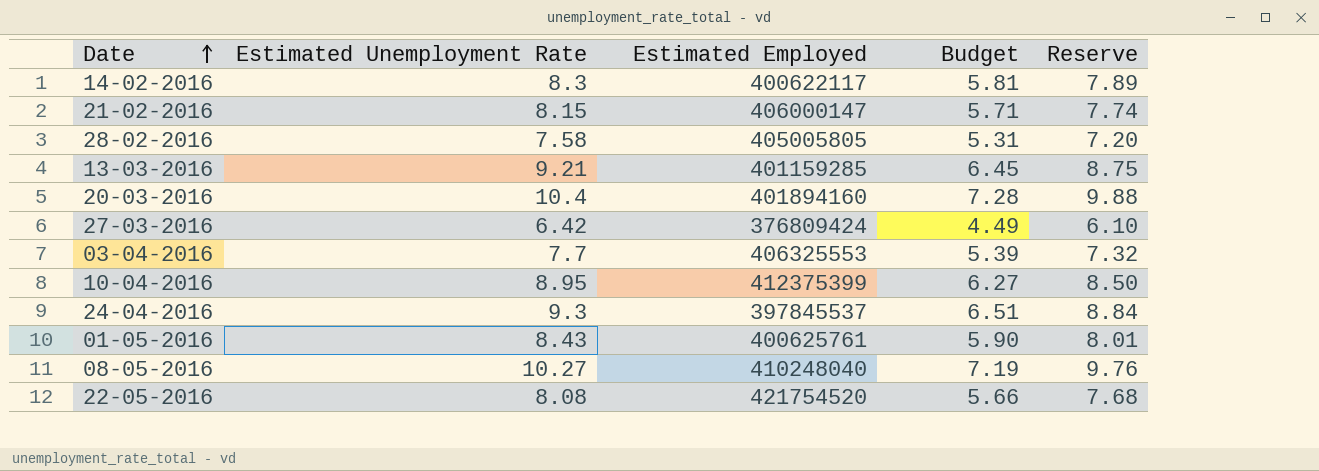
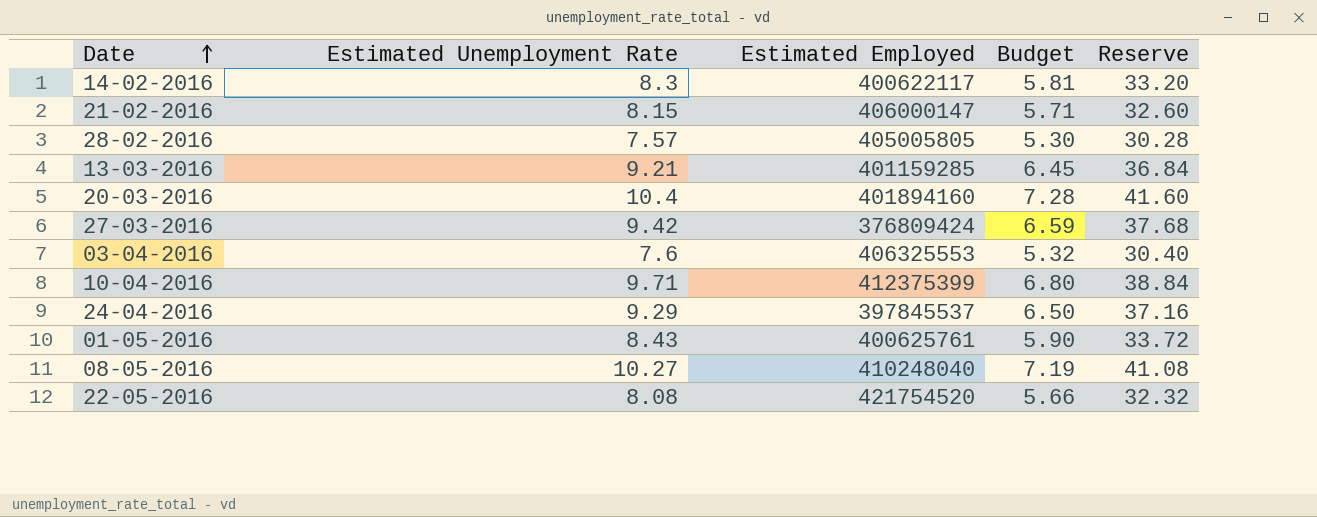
column Reserve | formula: [Estimated Unemployment Rate] * 0.95 -> [Estimated Unemployment Rate] * 4
28-02-2016 | Estimated Unemployment Rate: 7.58 -> 7.57
28-02-2016 | Budget: 5.31 -> 5.30
27-03-2016 | Estimated Unemployment Rate: 6.42 -> 9.42
27-03-2016 | Budget: 4.49 -> 6.59
03-04-2016 | Estimated Unemployment Rate: 7.7 -> 7.6
03-04-2016 | Budget: 5.39 -> 5.32
10-04-2016 | Estimated Unemployment Rate: 8.95 -> 9.71
10-04-2016 | Budget: 6.27 -> 6.80
24-04-2016 | Estimated Unemployment Rate: 9.3 -> 9.29
24-04-2016 | Budget: 6.51 -> 6.50

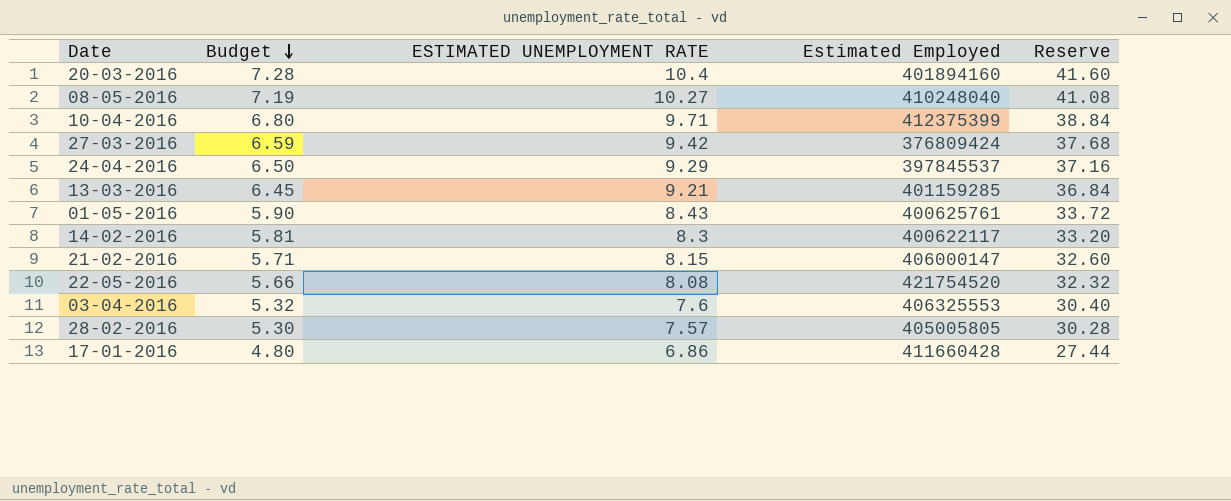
row order: Date ascending -> Budget descending
column Budget | position: 4 -> 2
column name: Estimated Unemployment Rate -> ESTIMATED UNEMPLOYMENT RATE
row 17-01-2016: none -> 4.80 | 6.86 | 411660428 | 27.44

